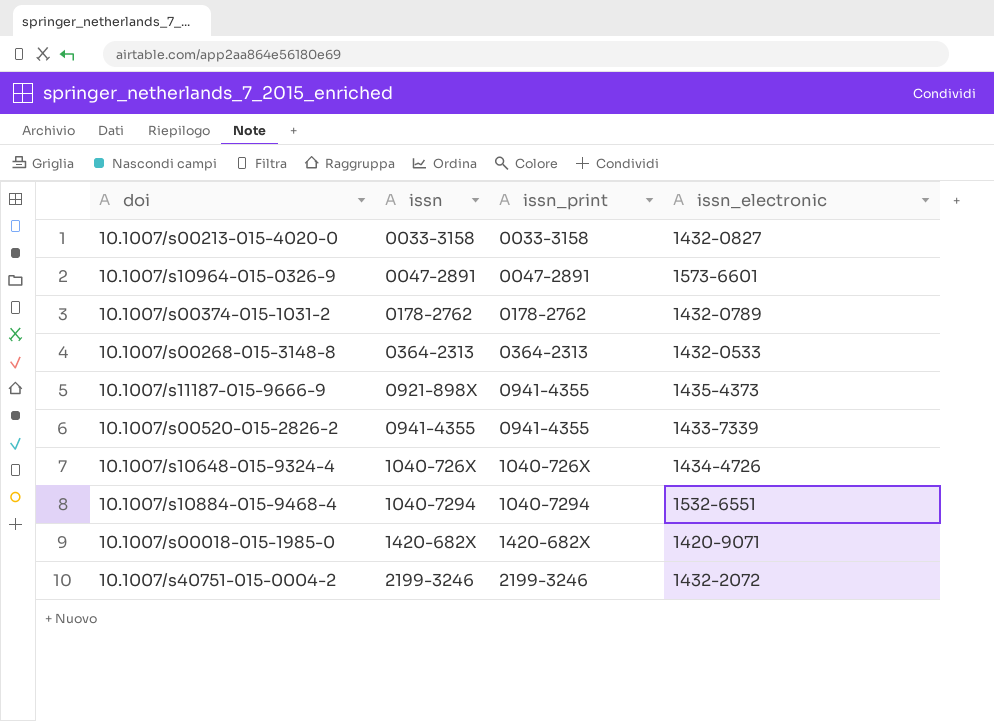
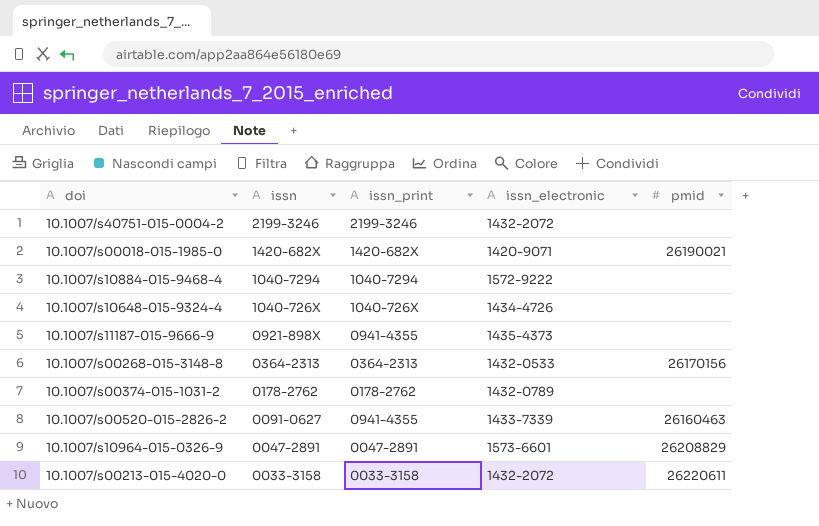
row order: issn ascending -> issn descending
column pmid | position: none -> 5
10.1007/s10884-015-9468-4 | issn_electronic: 1532-6551 -> 1572-9222
10.1007/s00520-015-2826-2 | issn: 0941-4355 -> 0091-0627
10.1007/s00213-015-4020-0 | issn_electronic: 1432-0827 -> 1432-2072

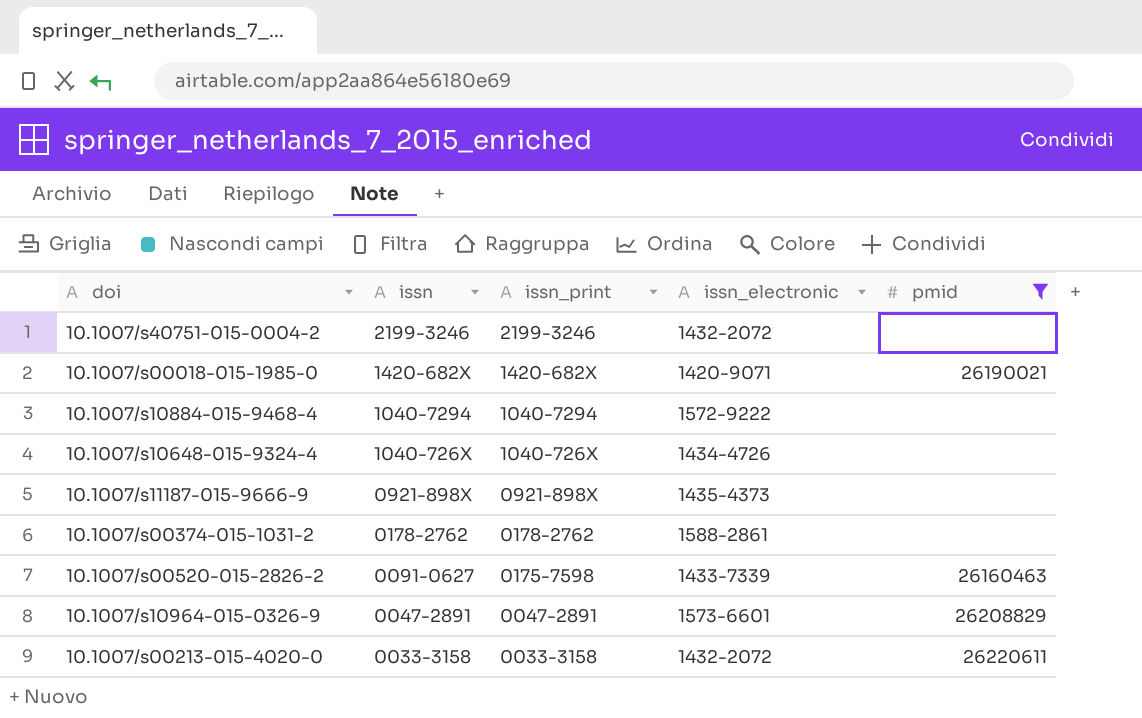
filter: none -> pmid != 26170156
10.1007/s11187-015-9666-9 | issn_print: 0941-4355 -> 0921-898X
10.1007/s00374-015-1031-2 | issn_electronic: 1432-0789 -> 1588-2861
10.1007/s00520-015-2826-2 | issn_print: 0941-4355 -> 0175-7598

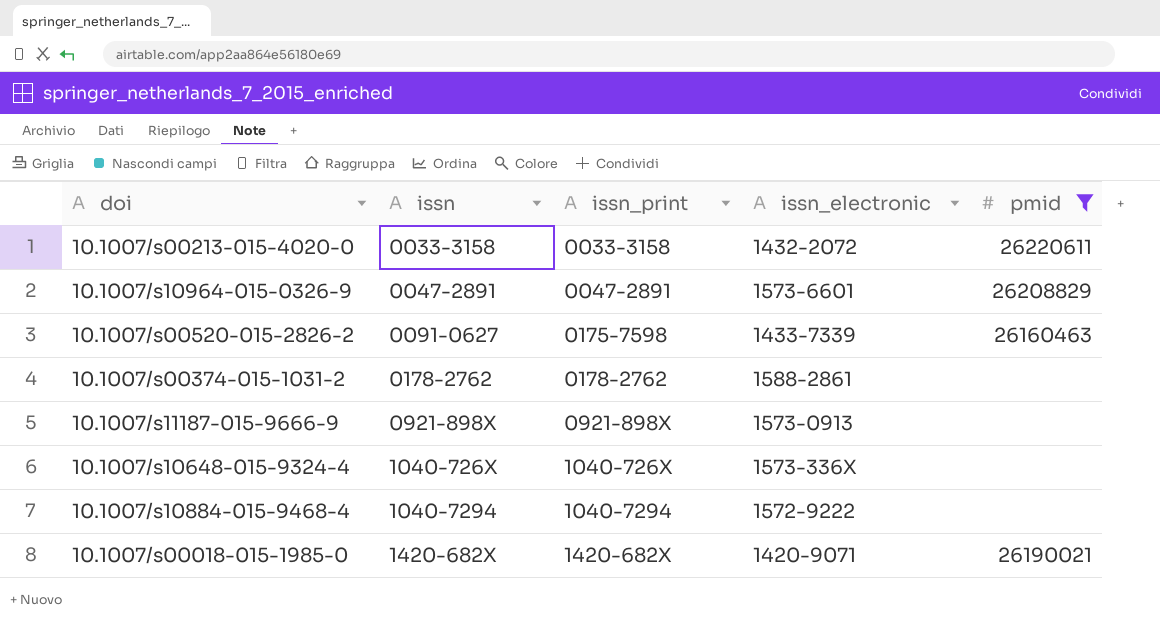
row order: issn descending -> issn ascending
row 10.1007/s40751-015-0004-2: 2199-3246 | 2199-3246 | 1432-2072 | none -> none
10.1007/s11187-015-9666-9 | issn_electronic: 1435-4373 -> 1573-0913
10.1007/s10648-015-9324-4 | issn_electronic: 1434-4726 -> 1573-336X

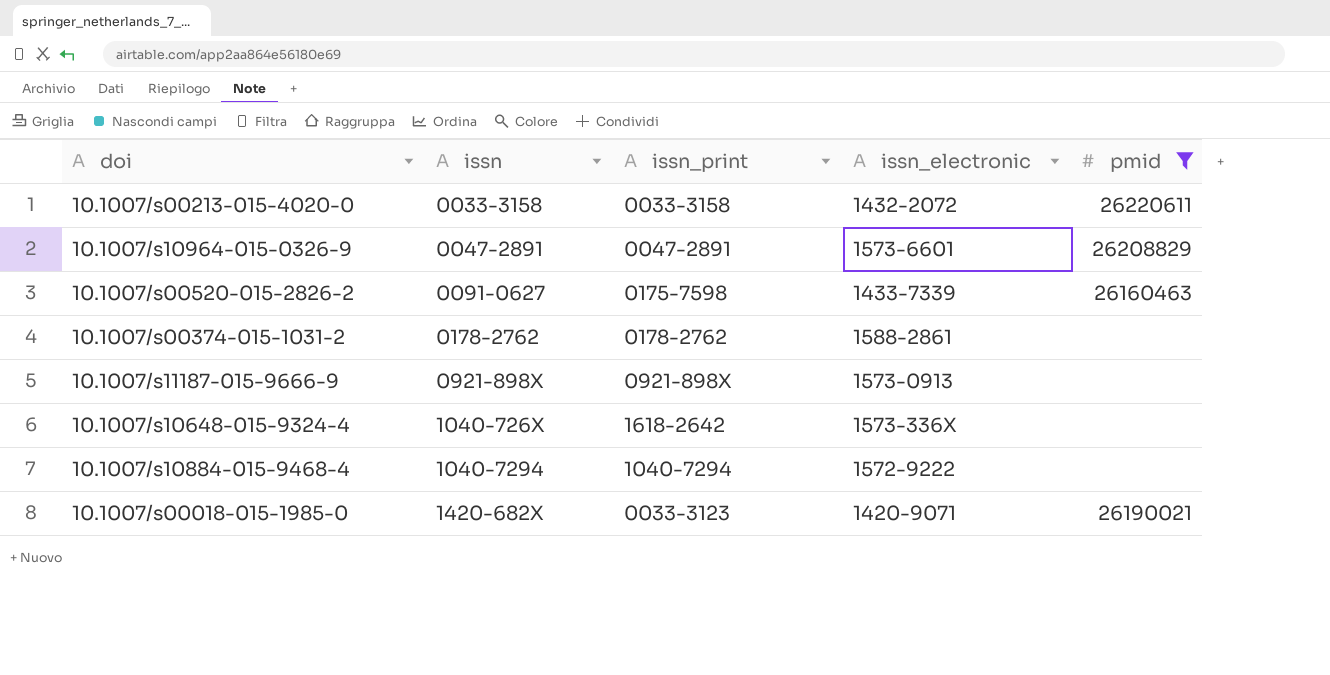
10.1007/s10648-015-9324-4 | issn_print: 1040-726X -> 1618-2642
10.1007/s00018-015-1985-0 | issn_print: 1420-682X -> 0033-3123

